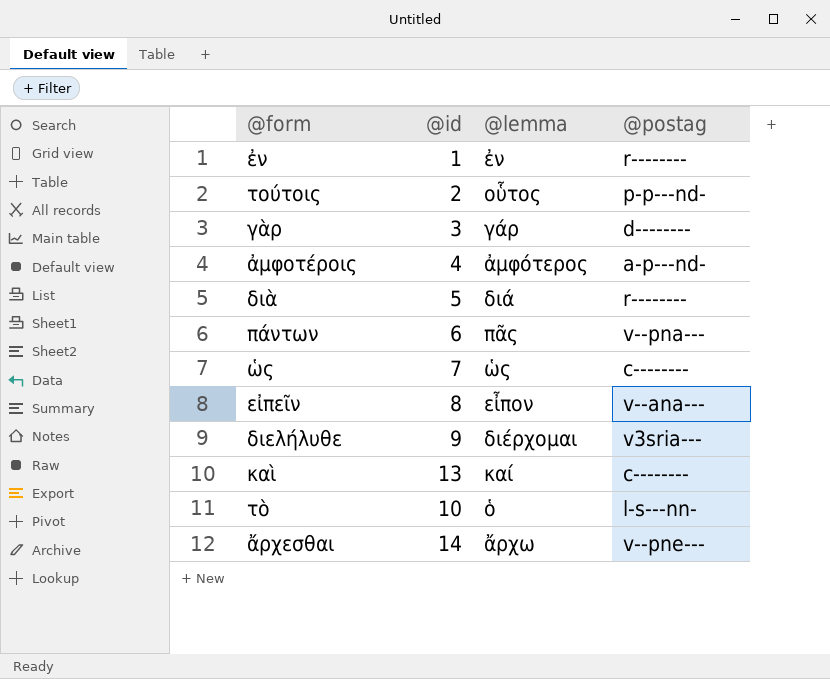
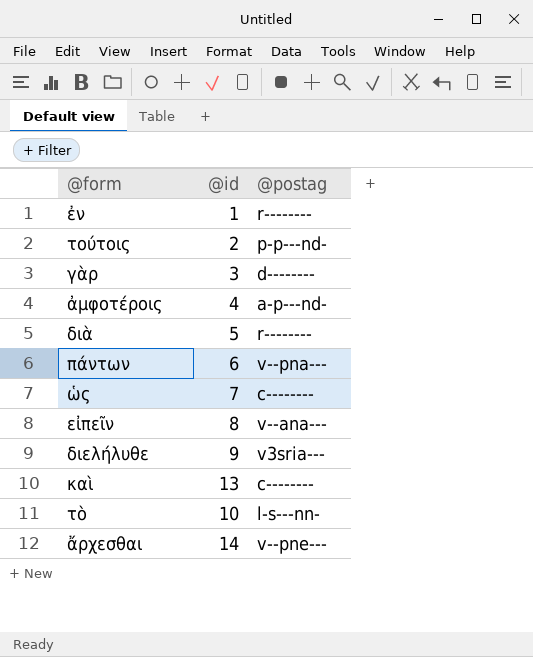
column @lemma | position: 3 -> none

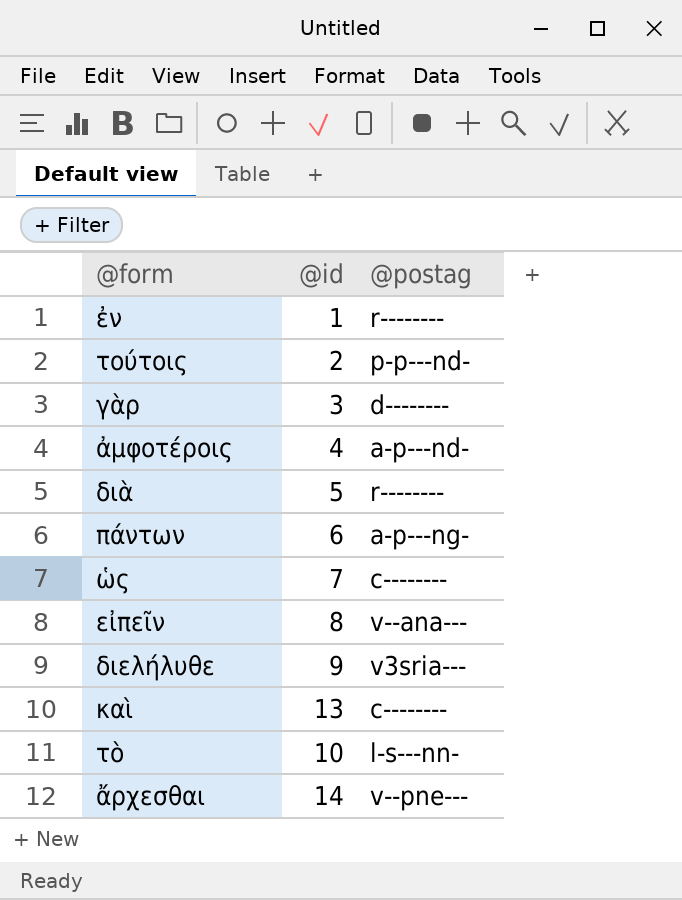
πάντων | @postag: v--pna--- -> a-p---ng-

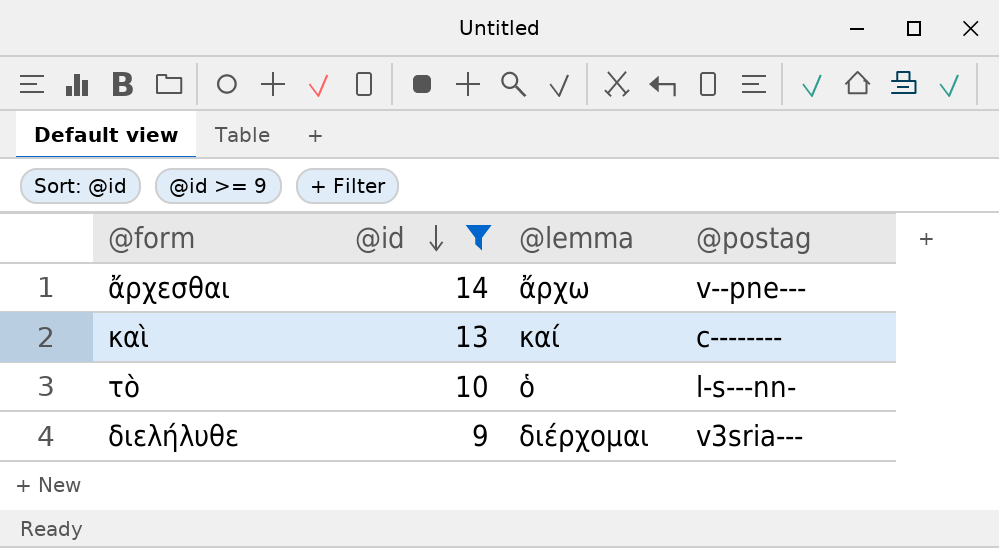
filter: none -> @id >= 9
row order: none -> @id descending
column @lemma | position: none -> 3

